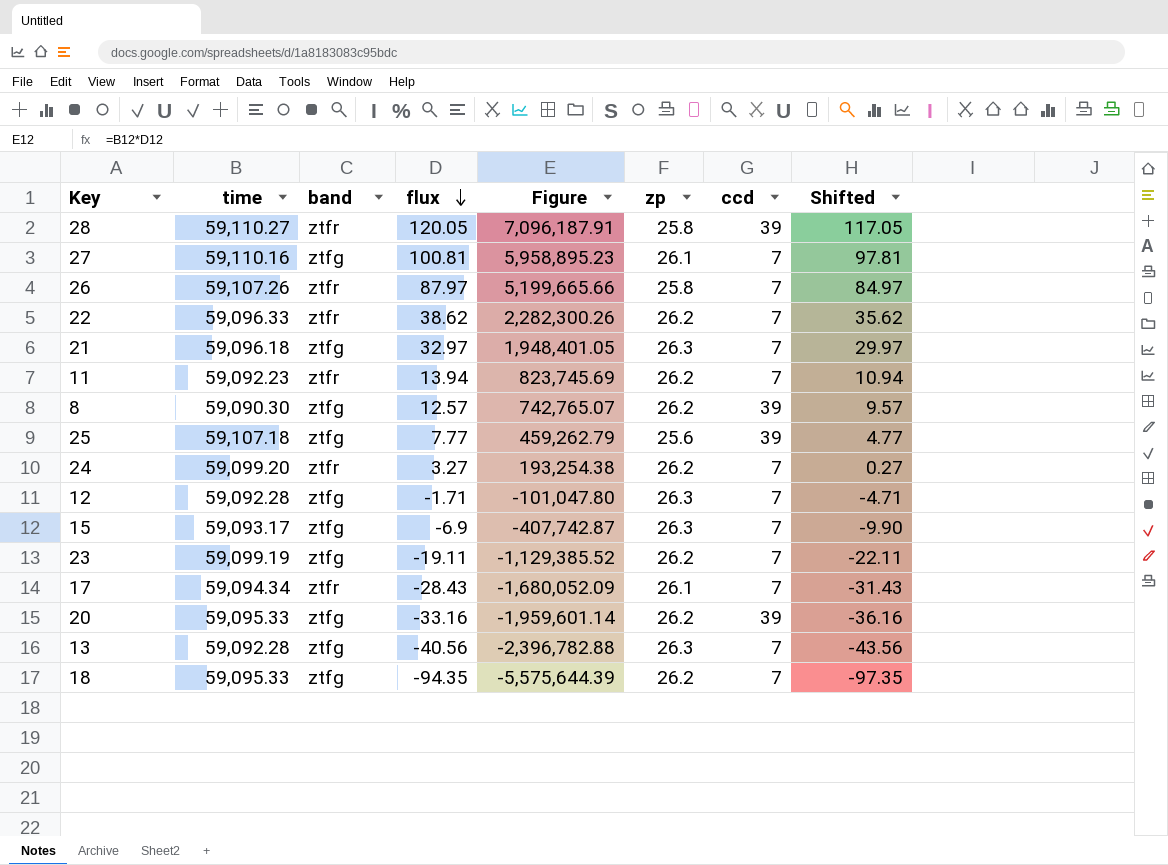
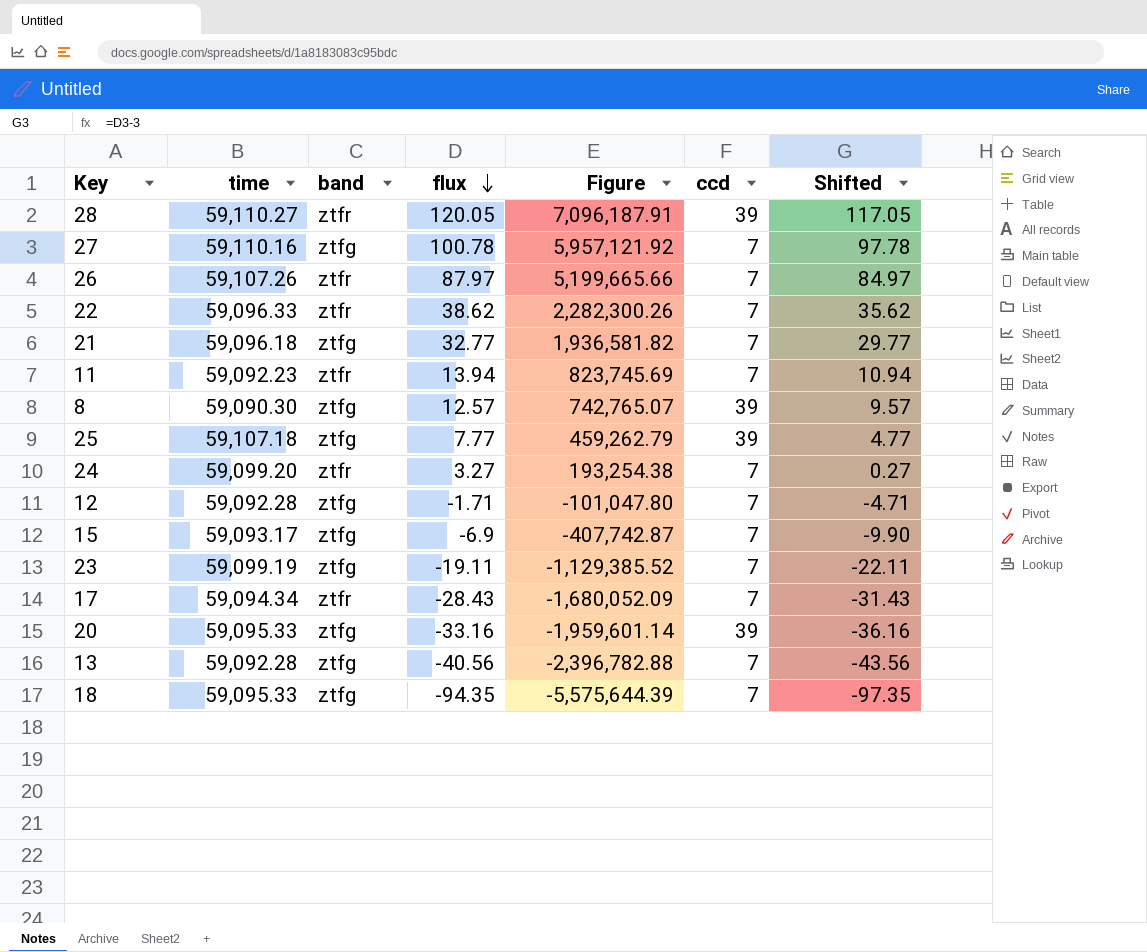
column zp | position: 6 -> none
27 | flux: 100.81 -> 100.78
27 | Figure: 5,958,895.23 -> 5,957,121.92
27 | Shifted: 97.81 -> 97.78
21 | flux: 32.97 -> 32.77
21 | Figure: 1,948,401.05 -> 1,936,581.82
21 | Shifted: 29.97 -> 29.77

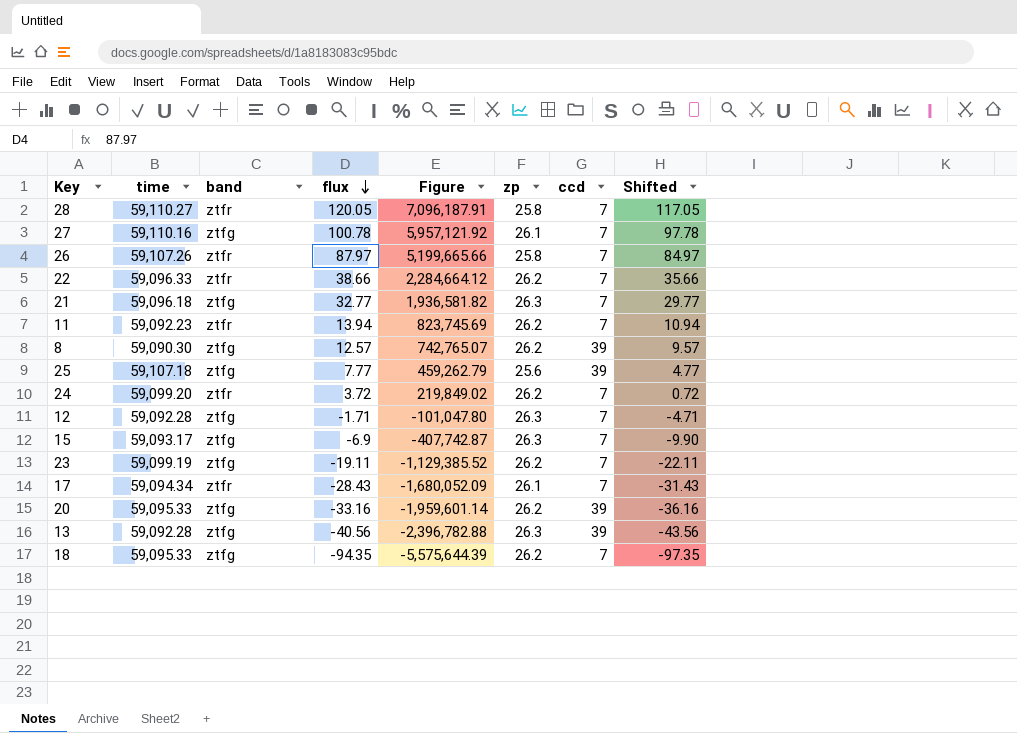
column zp | position: none -> 6
28 | ccd: 39 -> 7
22 | flux: 38.62 -> 38.66
22 | Figure: 2,282,300.26 -> 2,284,664.12
22 | Shifted: 35.62 -> 35.66
24 | flux: 3.27 -> 3.72
24 | Figure: 193,254.38 -> 219,849.02
24 | Shifted: 0.27 -> 0.72
13 | ccd: 7 -> 39

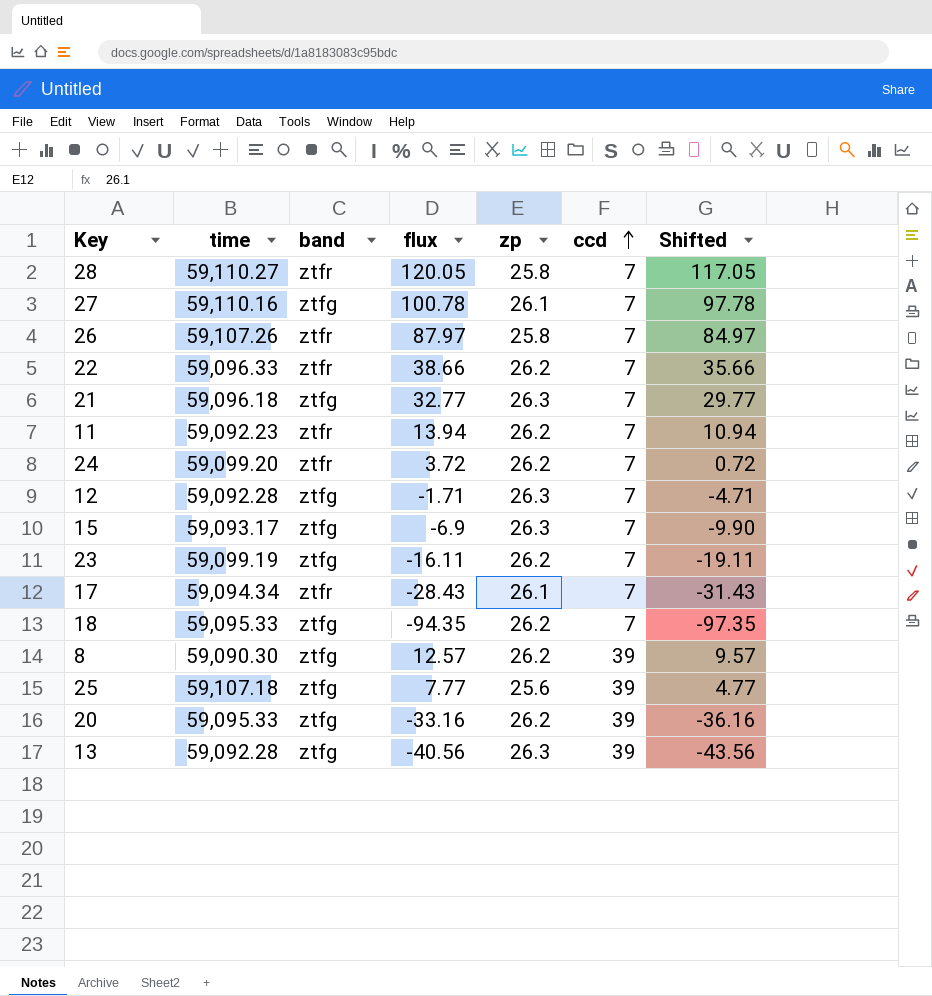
row order: flux descending -> ccd ascending
column Figure | formula: [time] * [flux] -> none
23 | flux: -19.11 -> -16.11
23 | Shifted: -22.11 -> -19.11

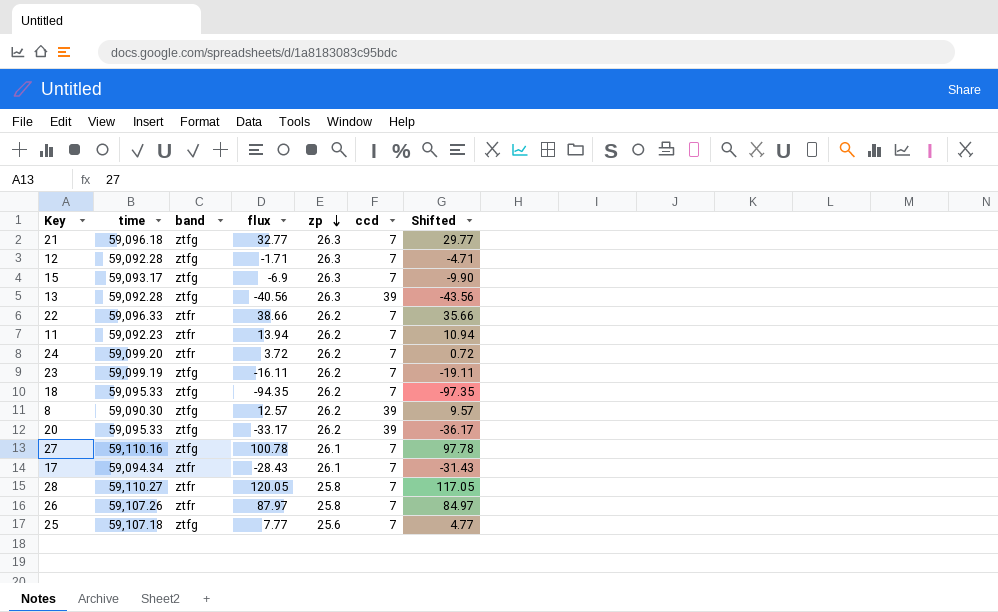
row order: ccd ascending -> zp descending
20 | flux: -33.16 -> -33.17
20 | Shifted: -36.16 -> -36.17
25 | ccd: 39 -> 7

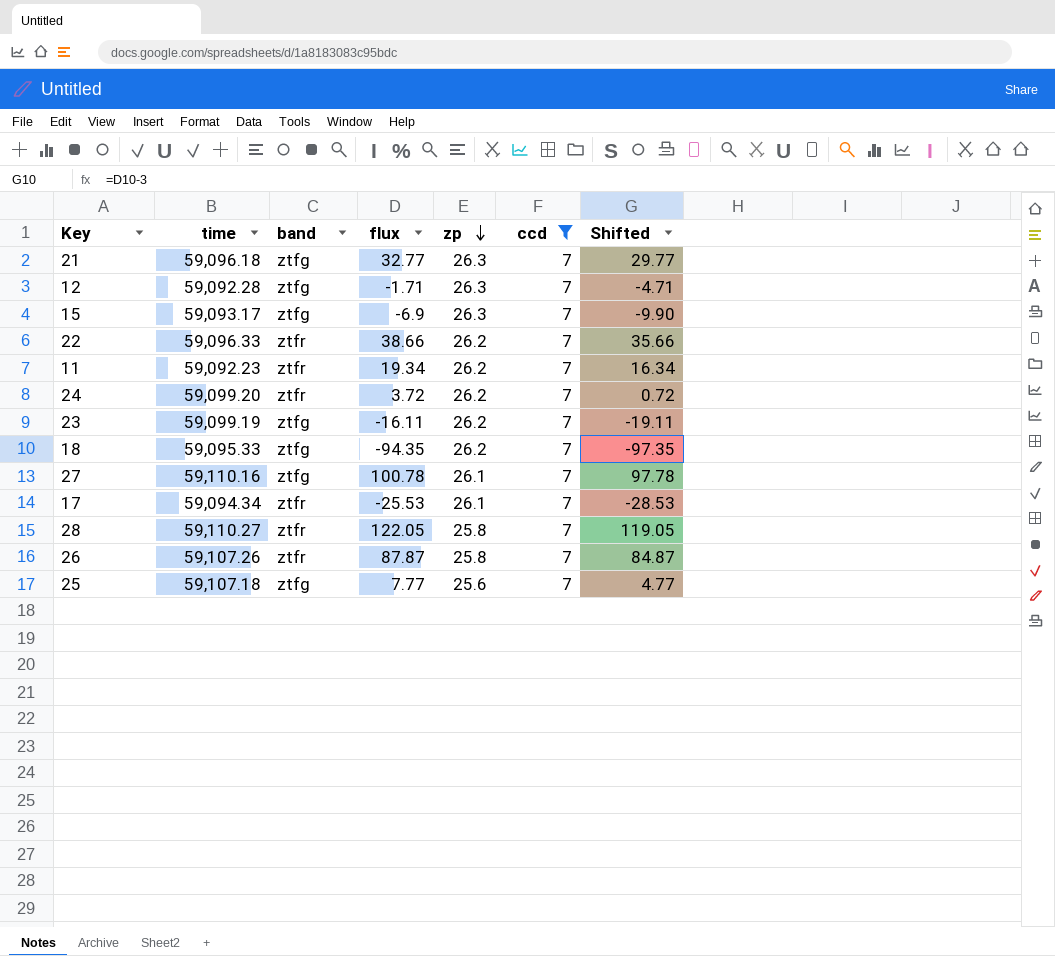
filter: none -> ccd = 7
11 | flux: 13.94 -> 19.34
11 | Shifted: 10.94 -> 16.34
17 | flux: -28.43 -> -25.53
17 | Shifted: -31.43 -> -28.53
28 | flux: 120.05 -> 122.05
28 | Shifted: 117.05 -> 119.05
26 | flux: 87.97 -> 87.87
26 | Shifted: 84.97 -> 84.87

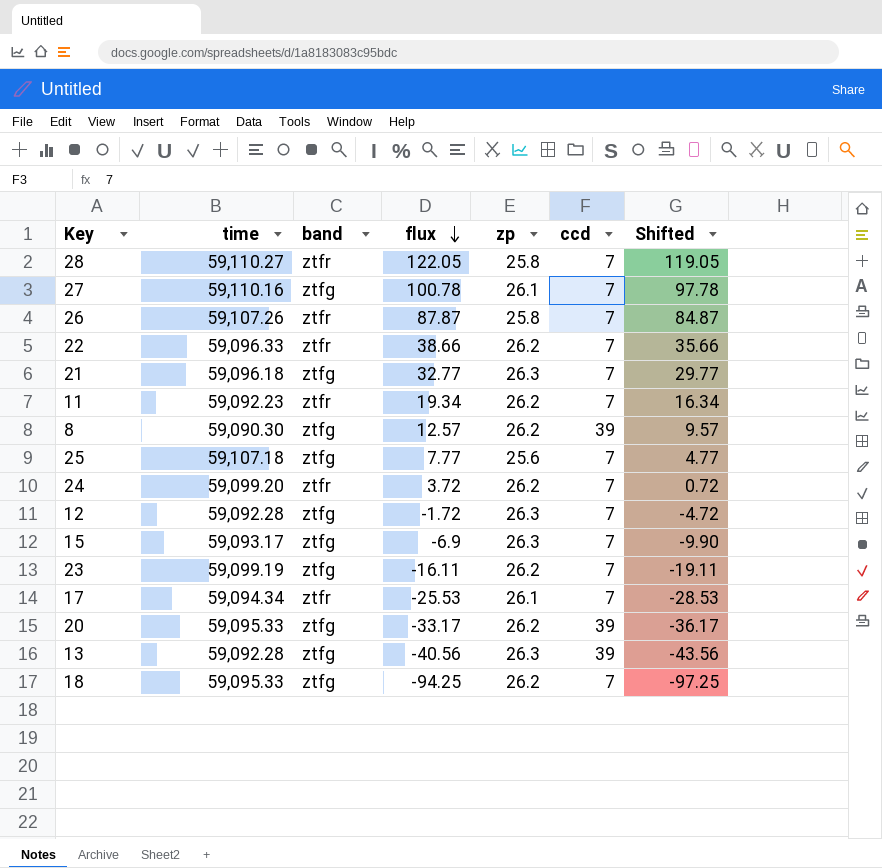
filter: ccd = 7 -> none
row order: zp descending -> flux descending
12 | flux: -1.71 -> -1.72
12 | Shifted: -4.71 -> -4.72
18 | flux: -94.35 -> -94.25
18 | Shifted: -97.35 -> -97.25

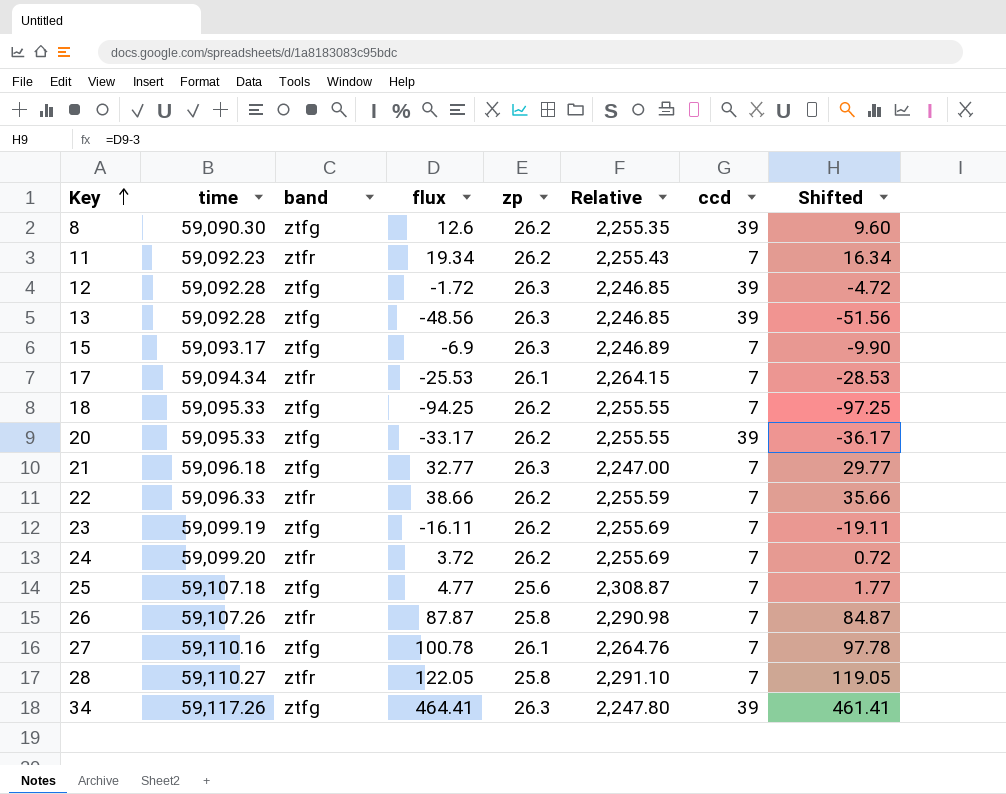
row order: flux descending -> Key ascending
column Relative | formula: none -> [time] / [zp]
8 | flux: 12.57 -> 12.6
8 | Shifted: 9.57 -> 9.60
12 | ccd: 7 -> 39
13 | flux: -40.56 -> -48.56
13 | Shifted: -43.56 -> -51.56
25 | flux: 7.77 -> 4.77
25 | Shifted: 4.77 -> 1.77
row 34: none -> 59,117.26 | ztfg | 464.41 | 26.3 | 2,247.80 | 39 | 461.41

